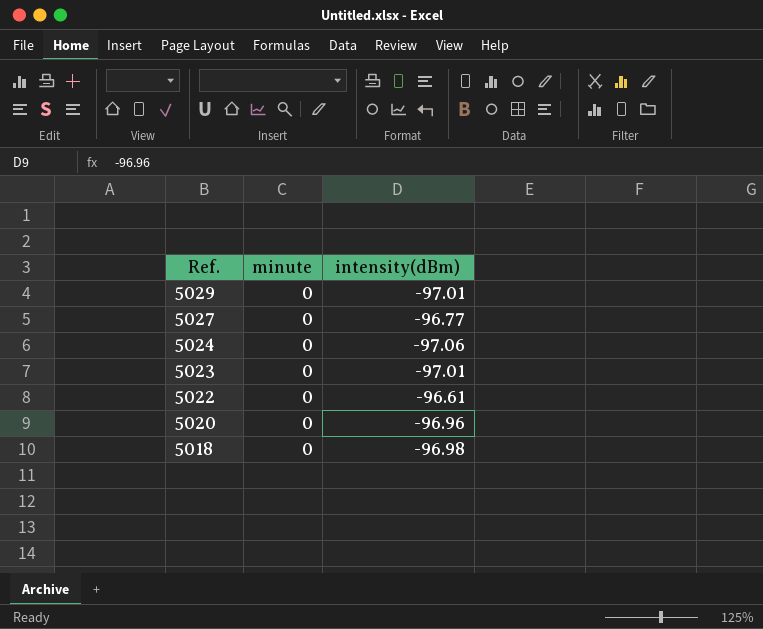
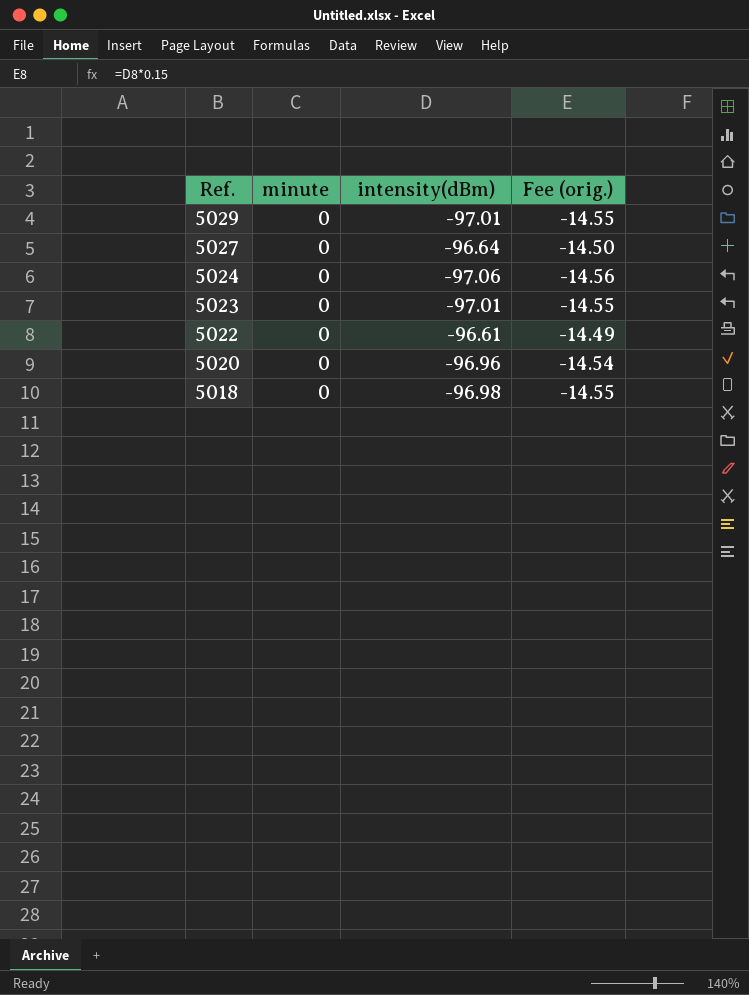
column Fee (orig.) | formula: none -> [intensity(dBm)] * 0.15
5027 | intensity(dBm): -96.77 -> -96.64

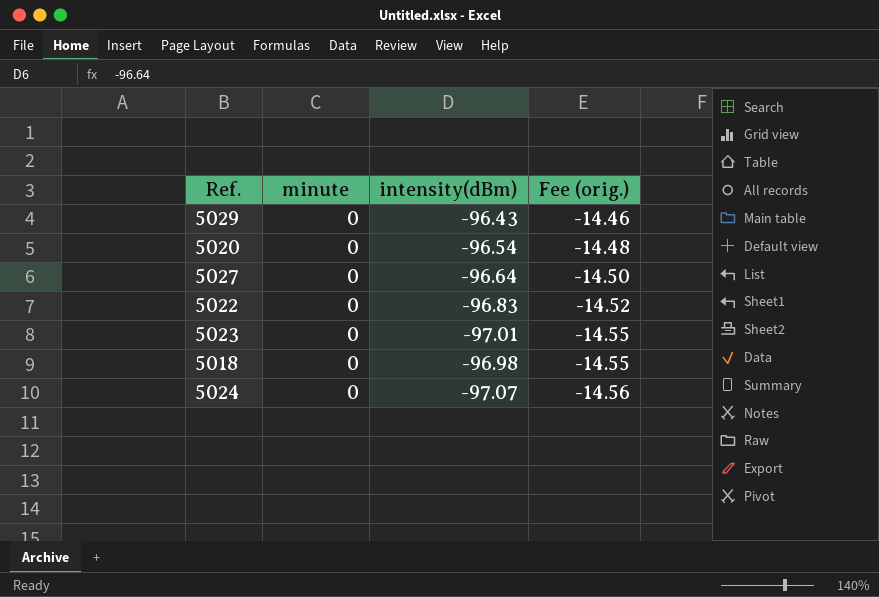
row order: Ref. descending -> Fee (orig.) descending
5029 | intensity(dBm): -97.01 -> -96.43
5029 | Fee (orig.): -14.55 -> -14.46
5020 | intensity(dBm): -96.96 -> -96.54
5020 | Fee (orig.): -14.54 -> -14.48
5022 | intensity(dBm): -96.61 -> -96.83
5022 | Fee (orig.): -14.49 -> -14.52
5024 | intensity(dBm): -97.06 -> -97.07

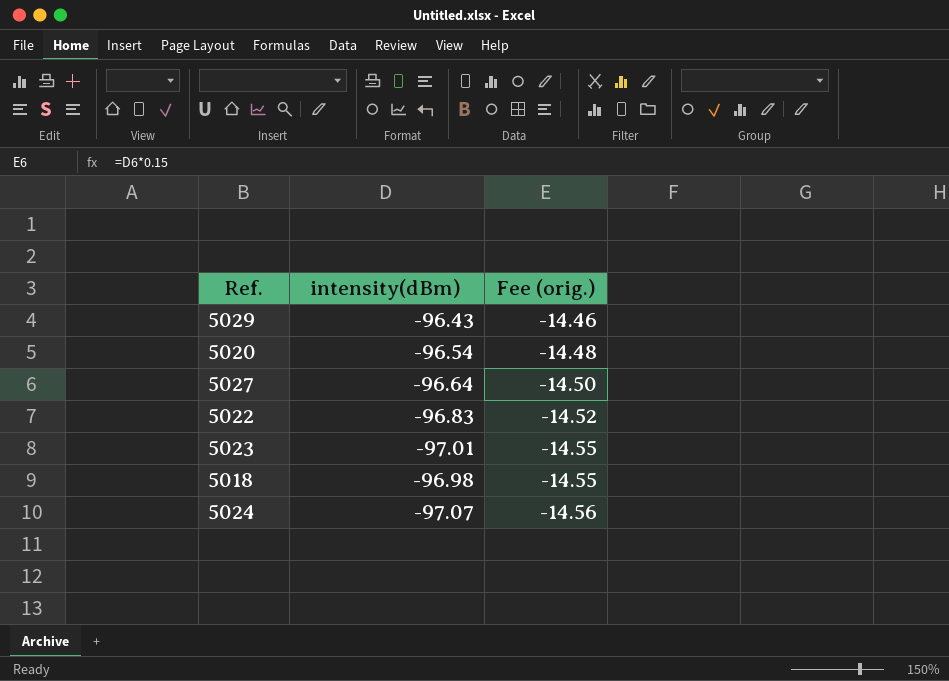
column minute | position: 2 -> none

